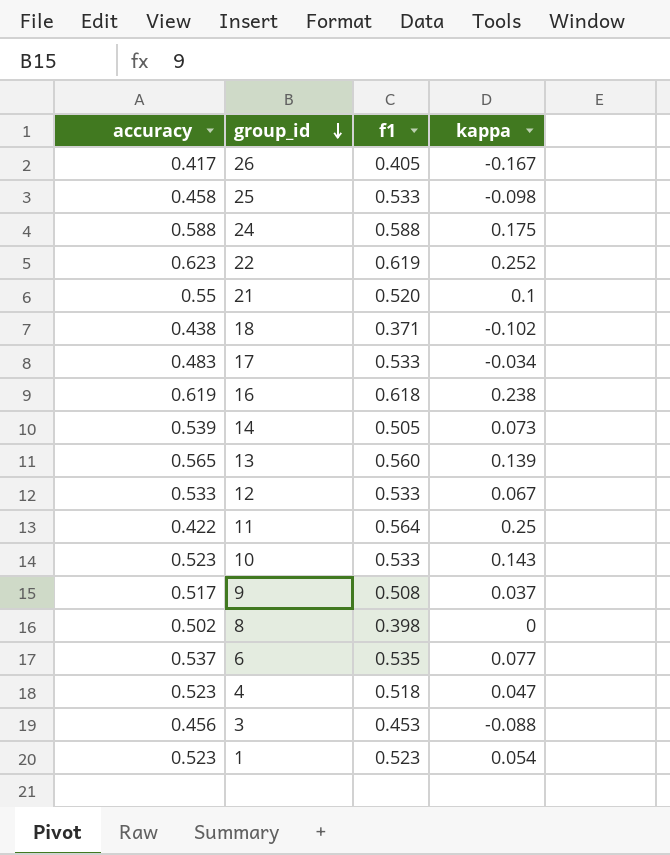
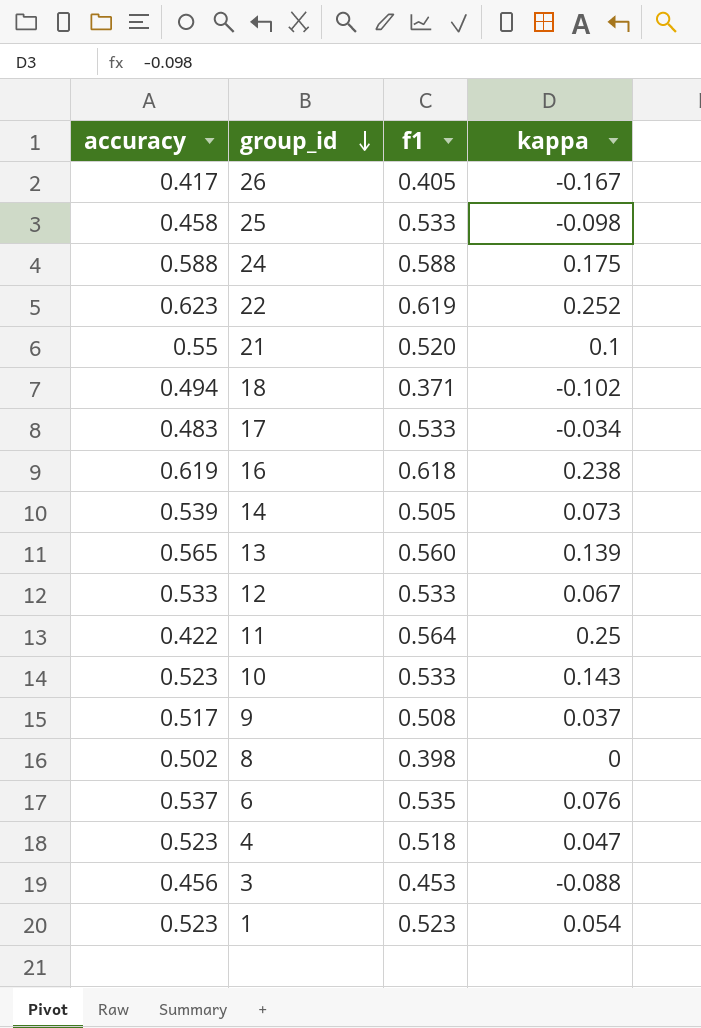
18 | accuracy: 0.438 -> 0.494
6 | kappa: 0.077 -> 0.076

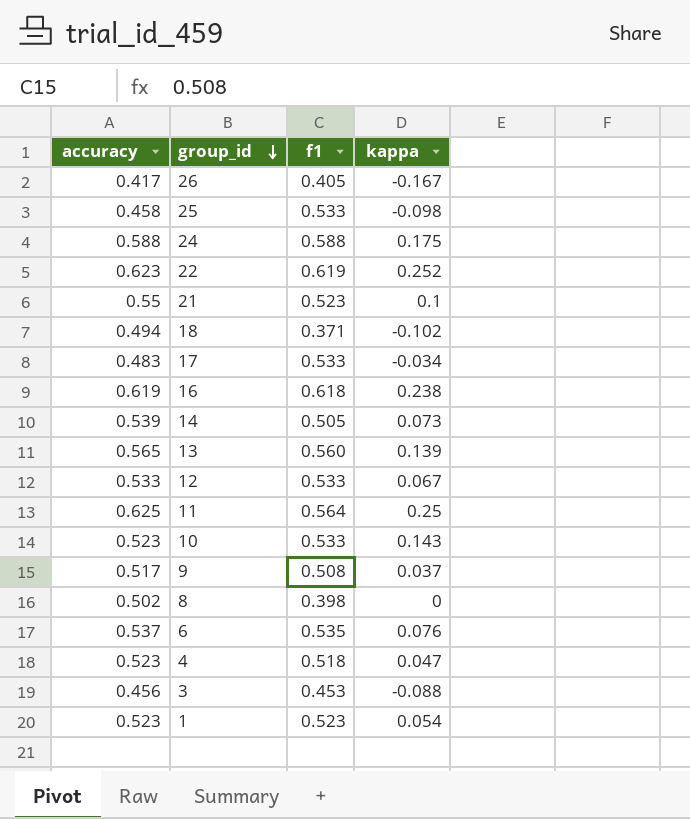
21 | f1: 0.520 -> 0.523
11 | accuracy: 0.422 -> 0.625

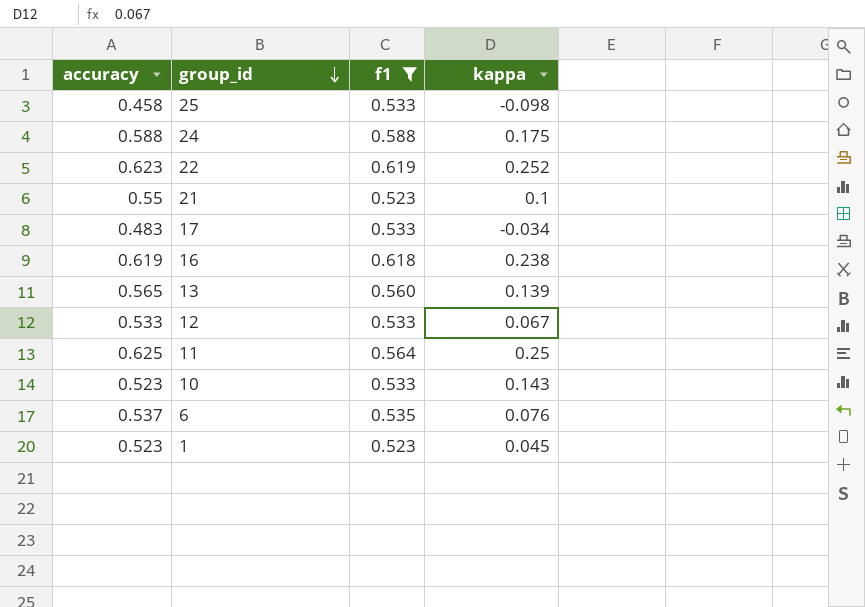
filter: none -> f1 >= 0.523
1 | kappa: 0.054 -> 0.045

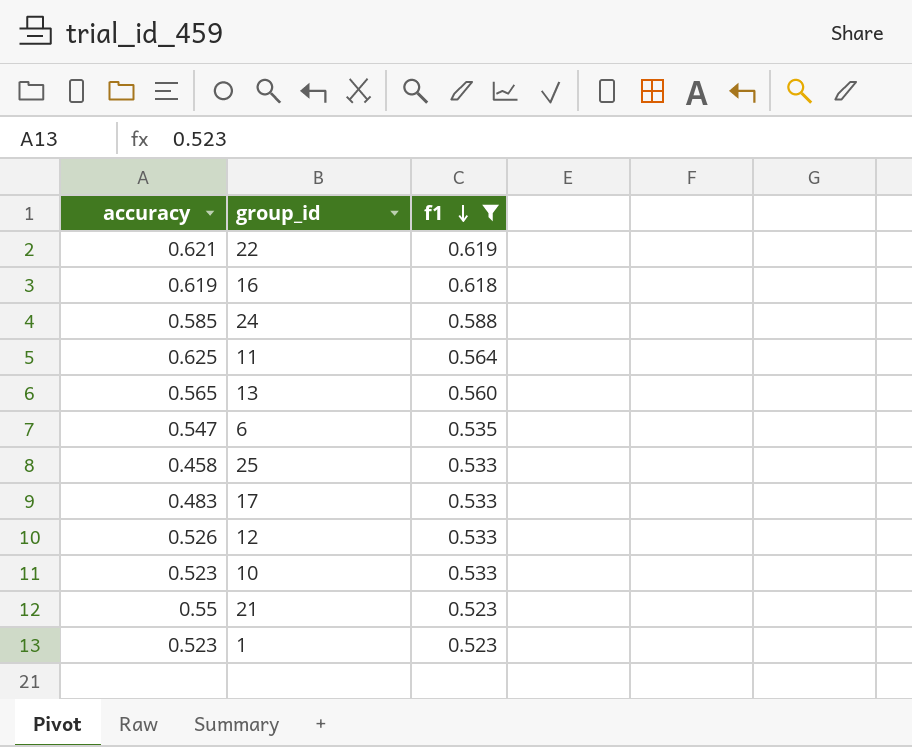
row order: group_id descending -> f1 descending
column kappa | position: 4 -> none
22 | accuracy: 0.623 -> 0.621
24 | accuracy: 0.588 -> 0.585
6 | accuracy: 0.537 -> 0.547
12 | accuracy: 0.533 -> 0.526

